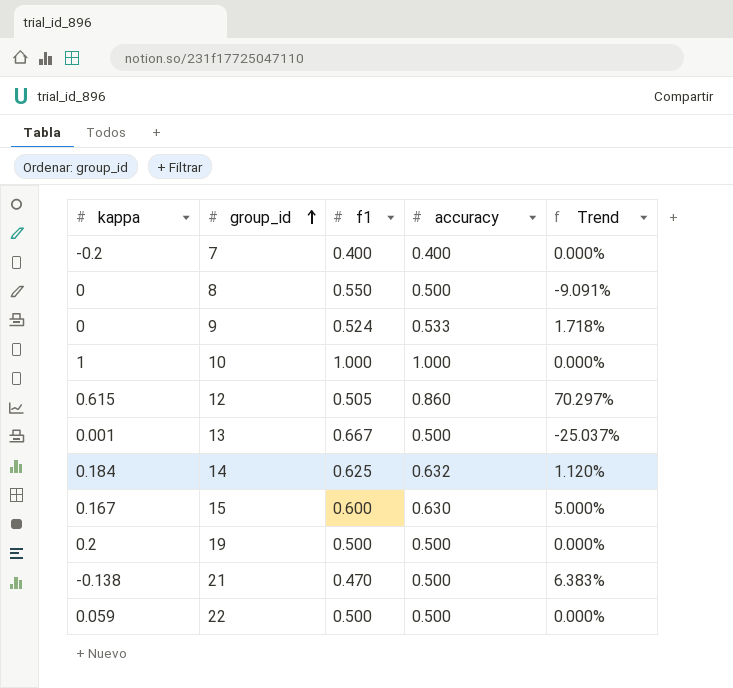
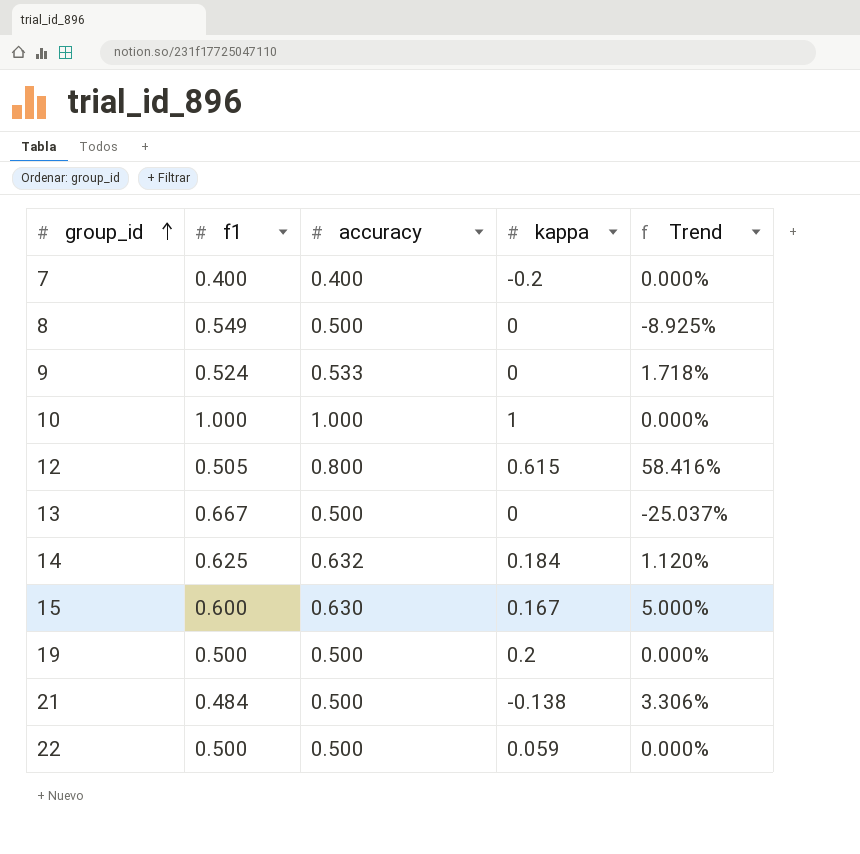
column kappa | position: 1 -> 4
8 | f1: 0.550 -> 0.549
8 | Trend: -9.091% -> -8.925%
12 | accuracy: 0.860 -> 0.800
12 | Trend: 70.297% -> 58.416%
13 | kappa: 0.001 -> 0
21 | f1: 0.470 -> 0.484
21 | Trend: 6.383% -> 3.306%

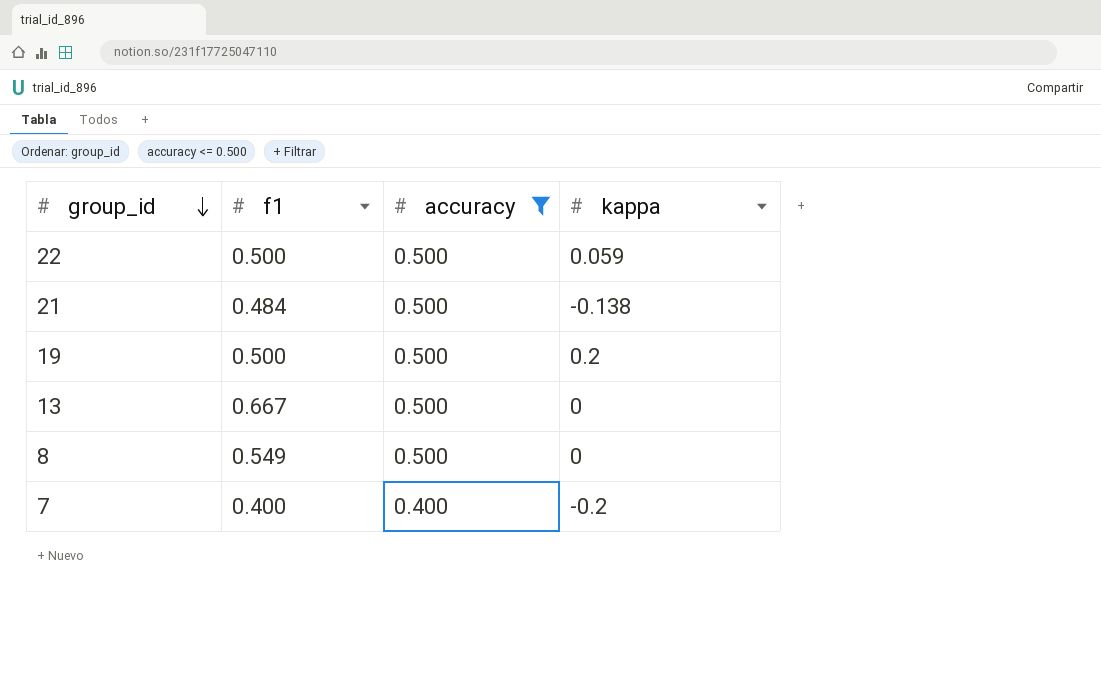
filter: none -> accuracy <= 0.500
row order: group_id ascending -> group_id descending
column Trend | formula: ([accuracy] - [f1]) / [f1] -> none

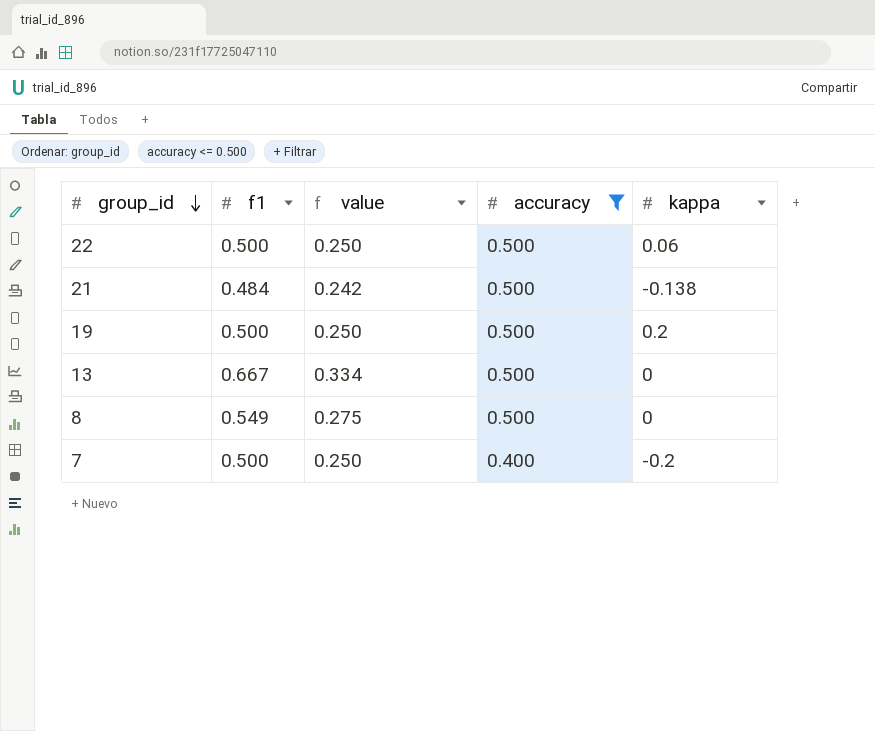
column value | formula: none -> [f1] * 0.5
22 | kappa: 0.059 -> 0.06
7 | f1: 0.400 -> 0.500

